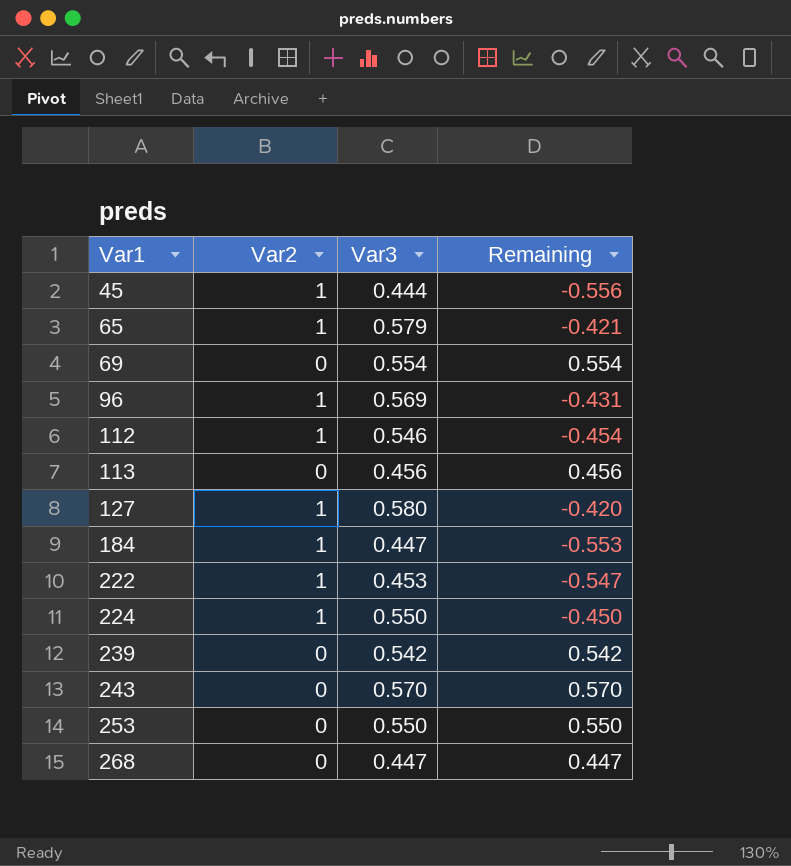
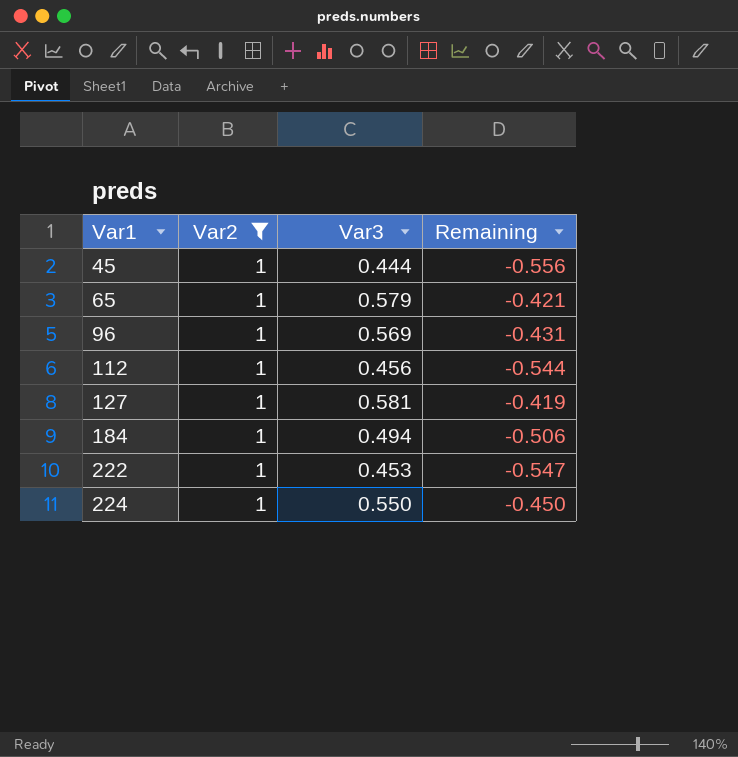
filter: none -> Var2 = 1
112 | Var3: 0.546 -> 0.456
112 | Remaining: -0.454 -> -0.544
127 | Var3: 0.580 -> 0.581
127 | Remaining: -0.420 -> -0.419
184 | Var3: 0.447 -> 0.494
184 | Remaining: -0.553 -> -0.506

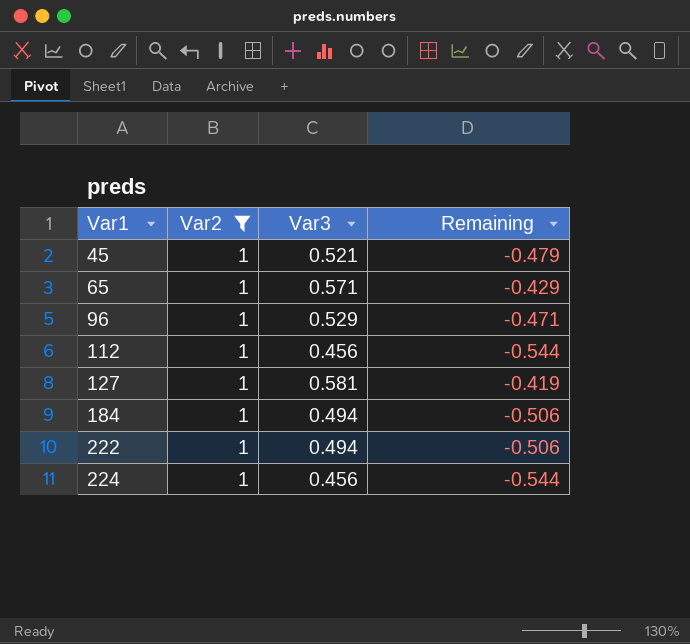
45 | Var3: 0.444 -> 0.521
45 | Remaining: -0.556 -> -0.479
65 | Var3: 0.579 -> 0.571
65 | Remaining: -0.421 -> -0.429
96 | Var3: 0.569 -> 0.529
96 | Remaining: -0.431 -> -0.471
222 | Var3: 0.453 -> 0.494
222 | Remaining: -0.547 -> -0.506
224 | Var3: 0.550 -> 0.456
224 | Remaining: -0.450 -> -0.544

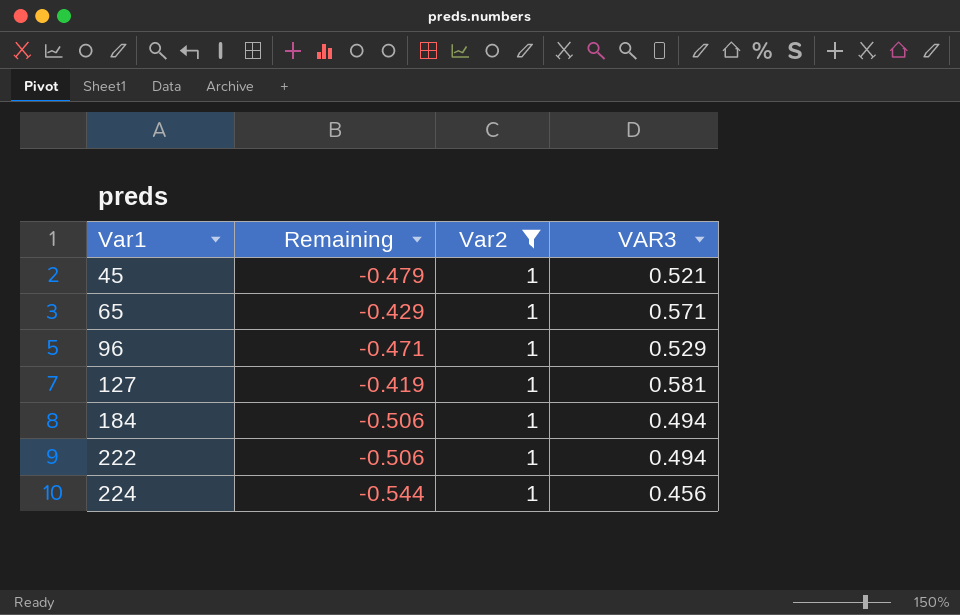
column Remaining | position: 4 -> 2
column name: Var3 -> VAR3
row 112: 1 | 0.456 | -0.544 -> none

